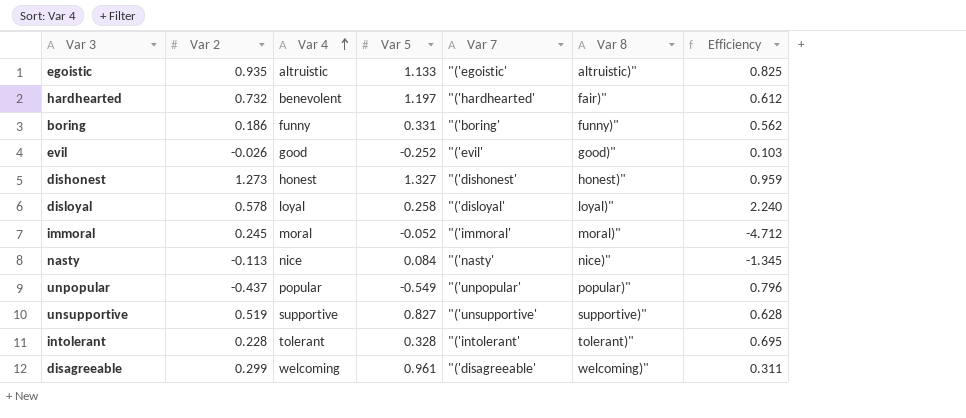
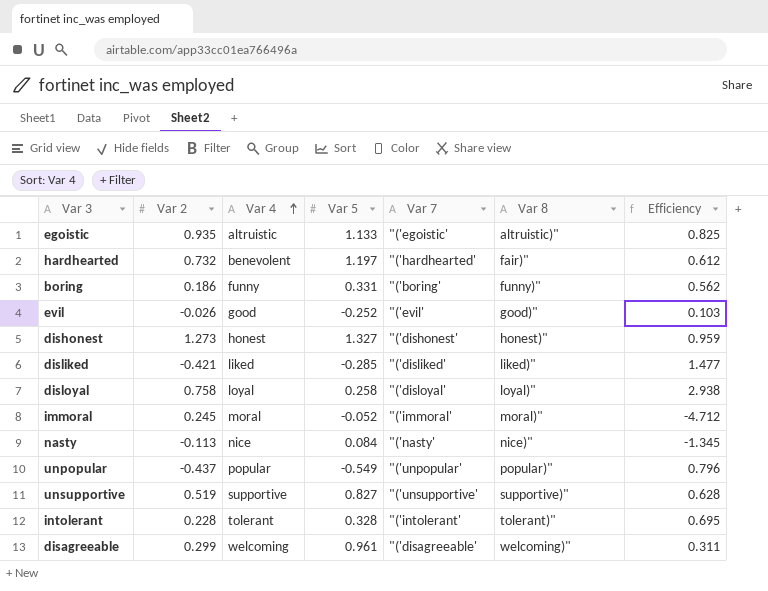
row disliked: none -> -0.421 | liked | -0.285 | "('disliked' | liked)" | 1.477
disloyal | Var 2: 0.578 -> 0.758
disloyal | Efficiency: 2.240 -> 2.938

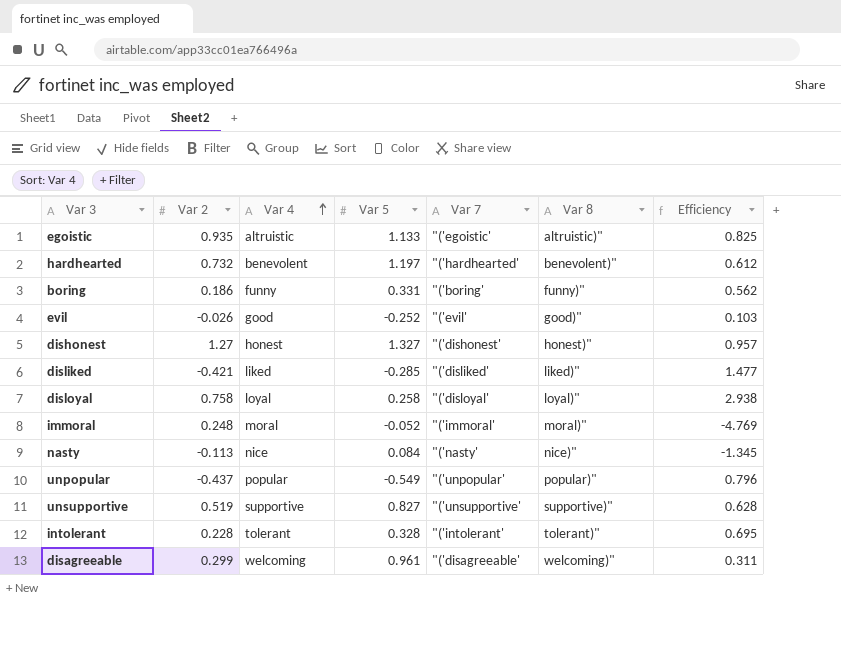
hardhearted | Var 8: fair)" -> benevolent)"
dishonest | Var 2: 1.273 -> 1.27
dishonest | Efficiency: 0.959 -> 0.957
immoral | Var 2: 0.245 -> 0.248
immoral | Efficiency: -4.712 -> -4.769

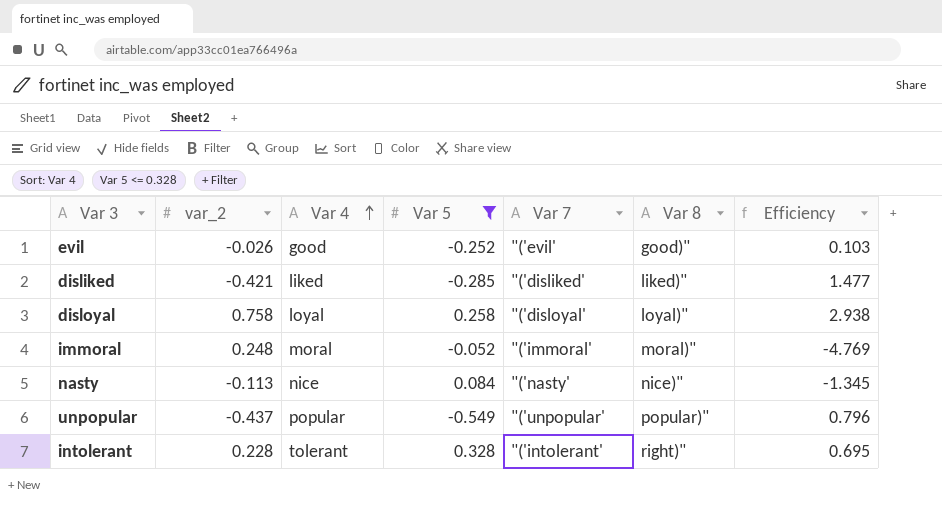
filter: none -> Var 5 <= 0.328
column name: Var 2 -> var_2
intolerant | Var 8: tolerant)" -> right)"

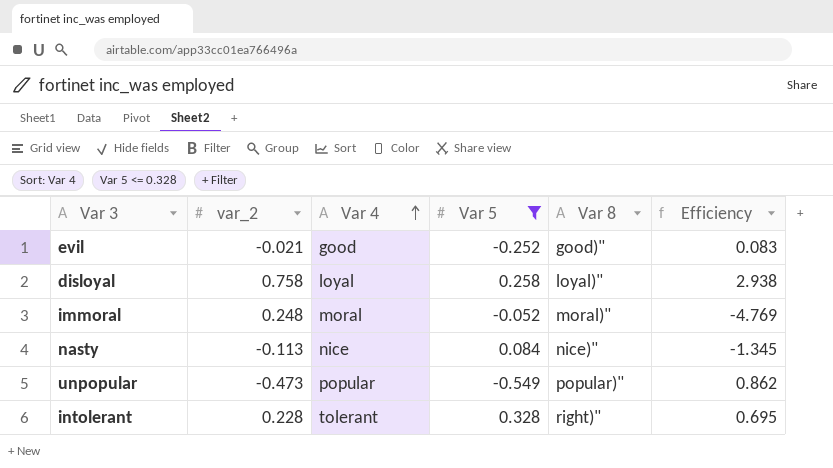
column Var 7 | position: 5 -> none
row disliked: -0.421 | liked | -0.285 | "('disliked' | liked)" | 1.477 -> none
evil | var_2: -0.026 -> -0.021
evil | Efficiency: 0.103 -> 0.083
unpopular | var_2: -0.437 -> -0.473
unpopular | Efficiency: 0.796 -> 0.862

